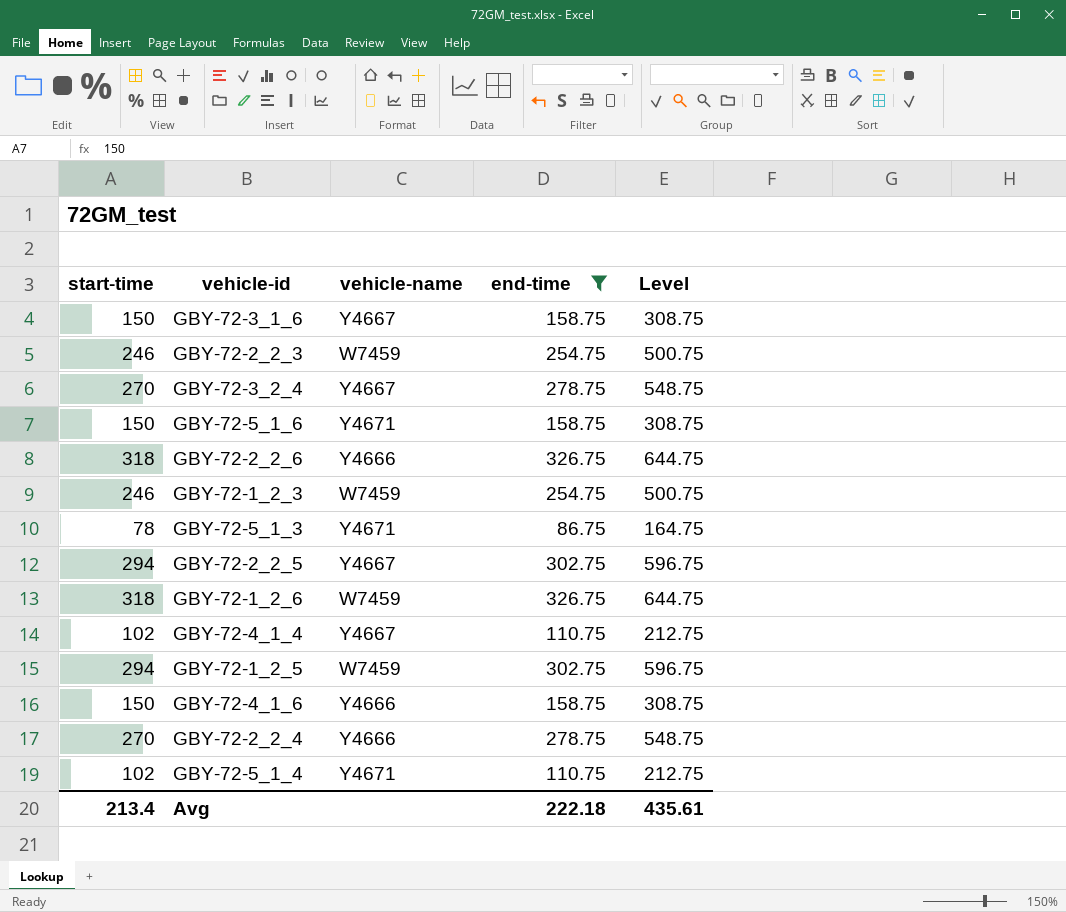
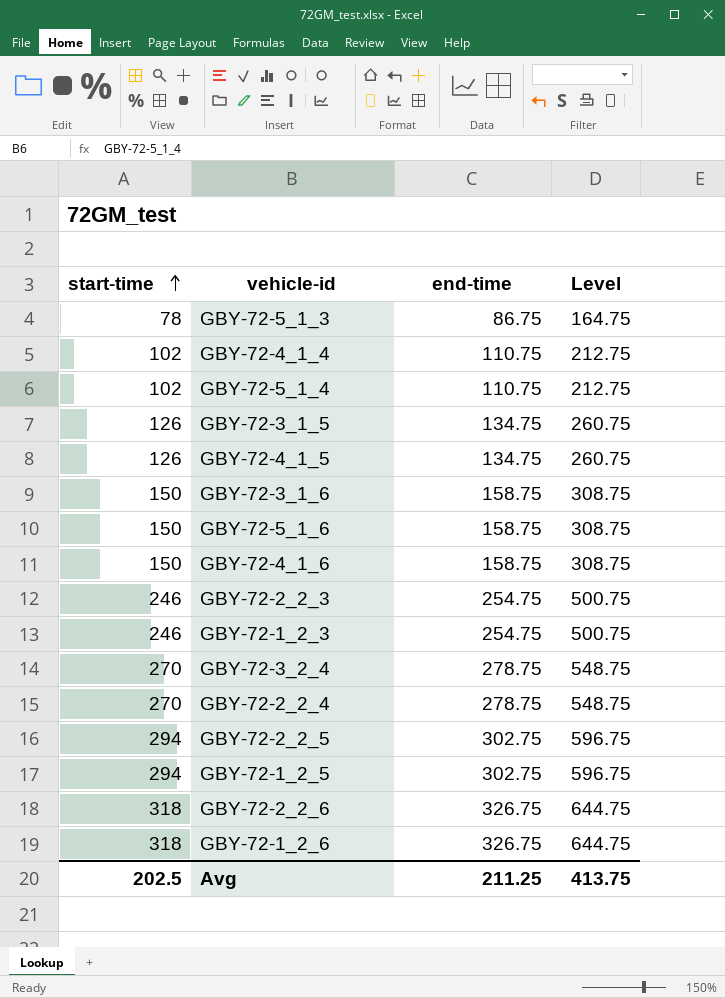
filter: end-time != 134.75 -> none
row order: none -> start-time ascending
column vehicle-name | position: 3 -> none
Avg | start-time: 213.4 -> 202.5
Avg | end-time: 222.18 -> 211.25
Avg | Level: 435.61 -> 413.75

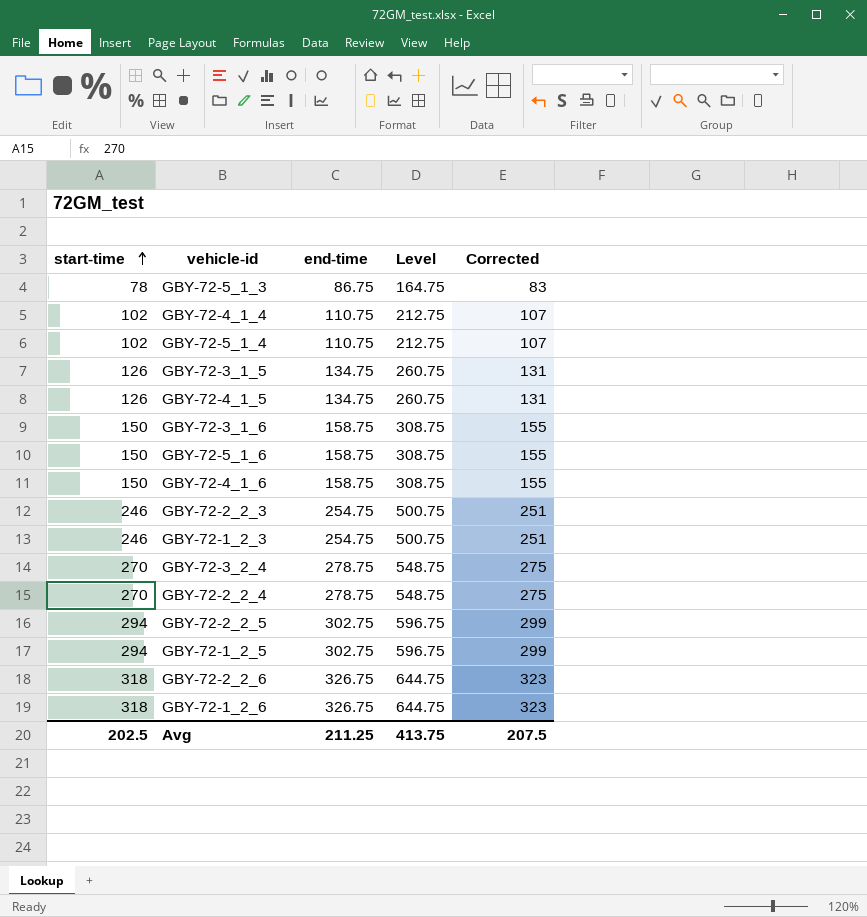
column Corrected | formula: none -> [start-time] + 5

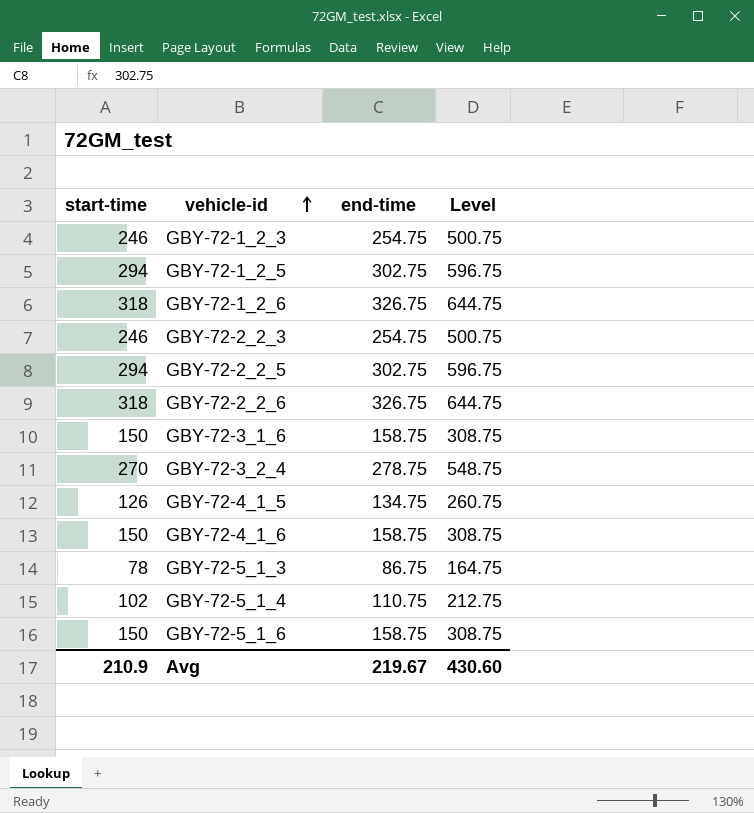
row order: start-time ascending -> vehicle-id ascending
column Corrected | formula: [start-time] + 5 -> none
row GBY-72-4_1_4: 102 | 110.75 | 212.75 | 107 -> none
row GBY-72-3_1_5: 126 | 134.75 | 260.75 | 131 -> none
row GBY-72-2_2_4: 270 | 278.75 | 548.75 | 275 -> none
Avg | start-time: 202.5 -> 210.9
Avg | end-time: 211.25 -> 219.67
Avg | Level: 413.75 -> 430.60

